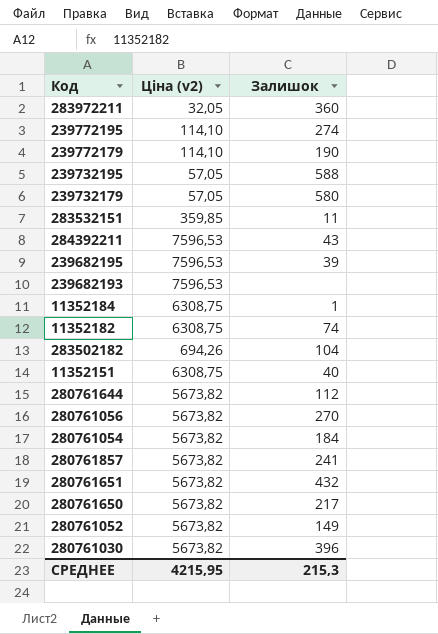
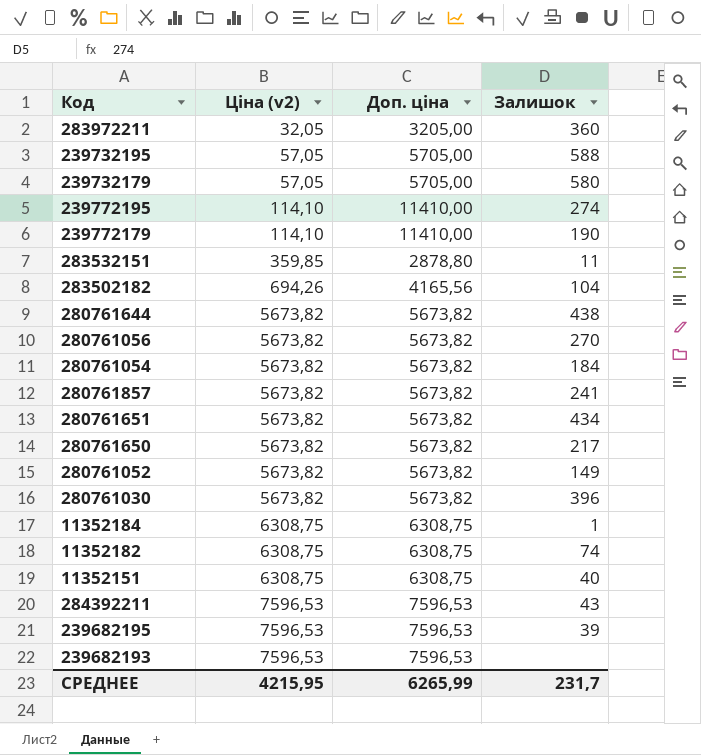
row order: none -> Ціна (v2) ascending
column Доп. ціна | position: none -> 3
280761644 | Залишок: 112 -> 438
280761651 | Залишок: 432 -> 434
СРЕДНЕЕ | Залишок: 215,3 -> 231,7

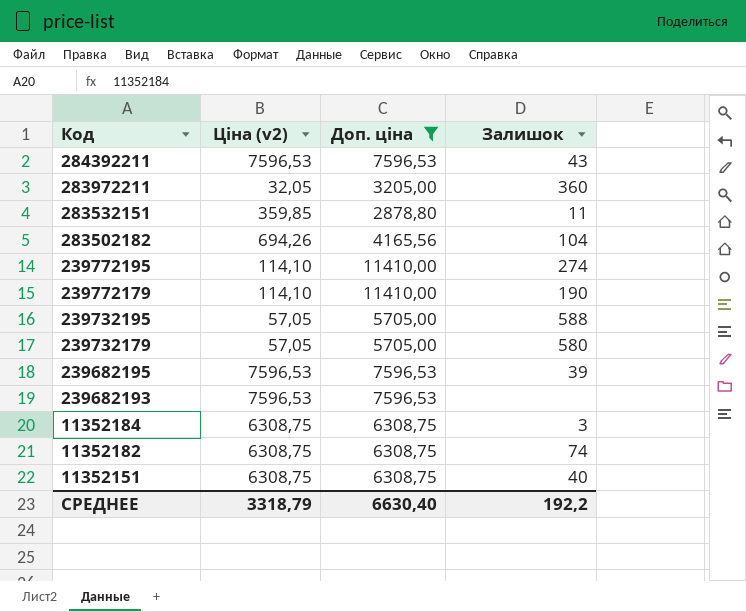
filter: none -> Доп. ціна != 5673,82
row order: Ціна (v2) ascending -> Код descending
11352184 | Залишок: 1 -> 3
СРЕДНЕЕ | Ціна (v2): 4215,95 -> 3318,79
СРЕДНЕЕ | Доп. ціна: 6265,99 -> 6630,40
СРЕДНЕЕ | Залишок: 231,7 -> 192,2

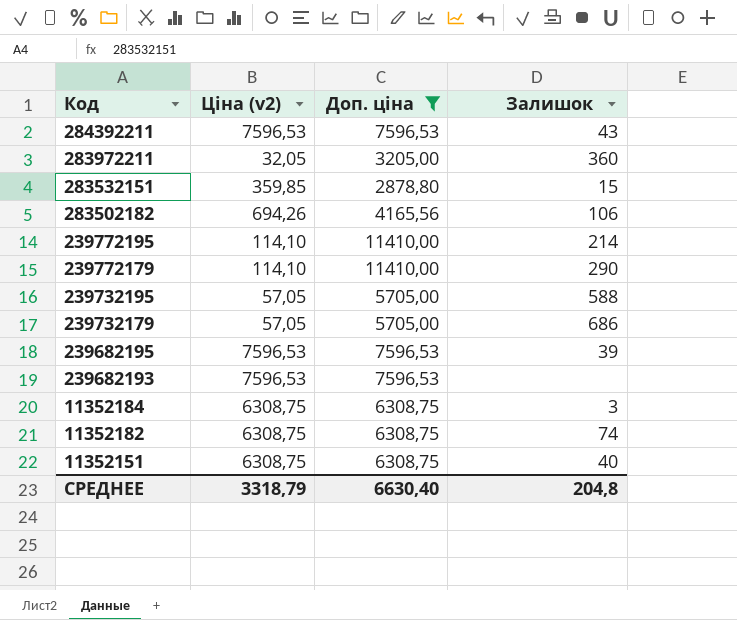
283532151 | Залишок: 11 -> 15
283502182 | Залишок: 104 -> 106
239772195 | Залишок: 274 -> 214
239772179 | Залишок: 190 -> 290
239732179 | Залишок: 580 -> 686
СРЕДНЕЕ | Залишок: 192,2 -> 204,8

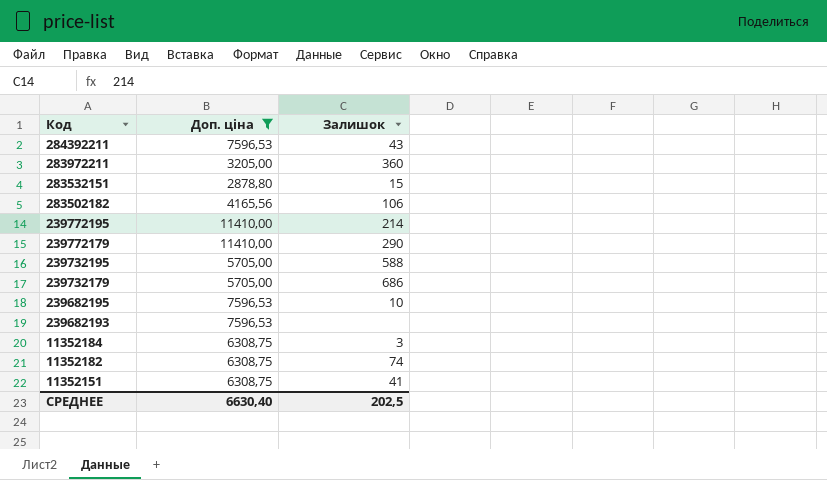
column Ціна (v2) | position: 2 -> none
239682195 | Залишок: 39 -> 10
11352151 | Залишок: 40 -> 41
СРЕДНЕЕ | Залишок: 204,8 -> 202,5

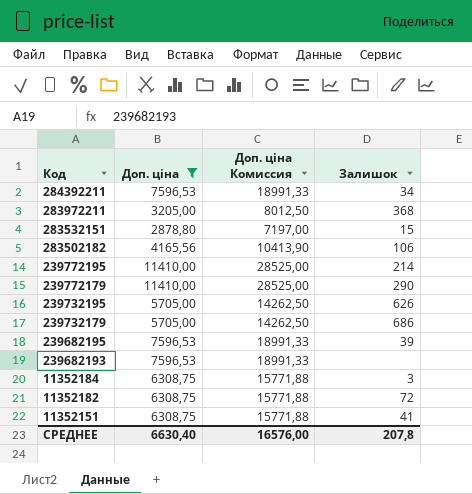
column Доп. ціна Комиссия | formula: none -> [Доп. ціна] * 2,5
284392211 | Залишок: 43 -> 34
283972211 | Залишок: 360 -> 368
239732195 | Залишок: 588 -> 626
239682195 | Залишок: 10 -> 39
11352182 | Залишок: 74 -> 72
СРЕДНЕЕ | Залишок: 202,5 -> 207,8

